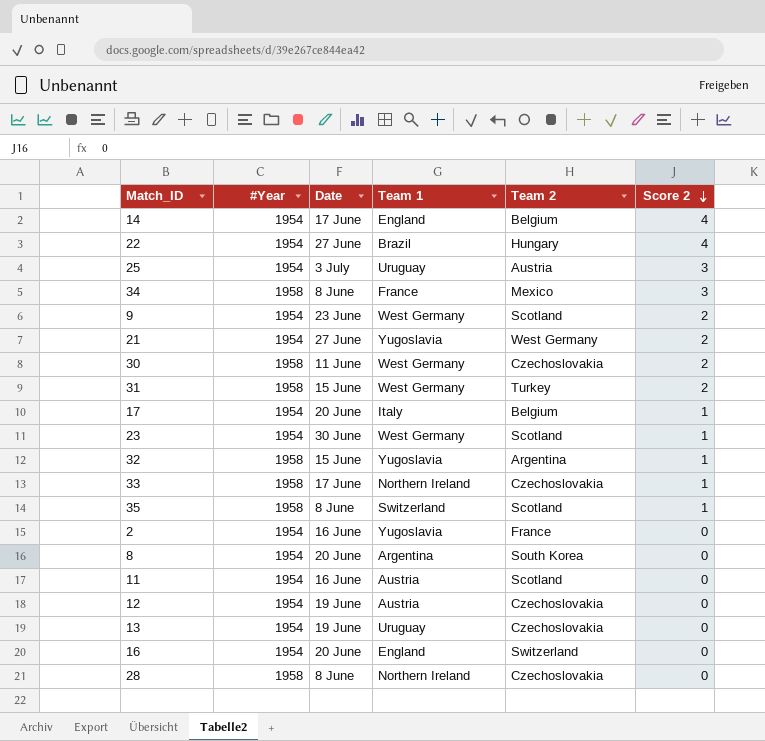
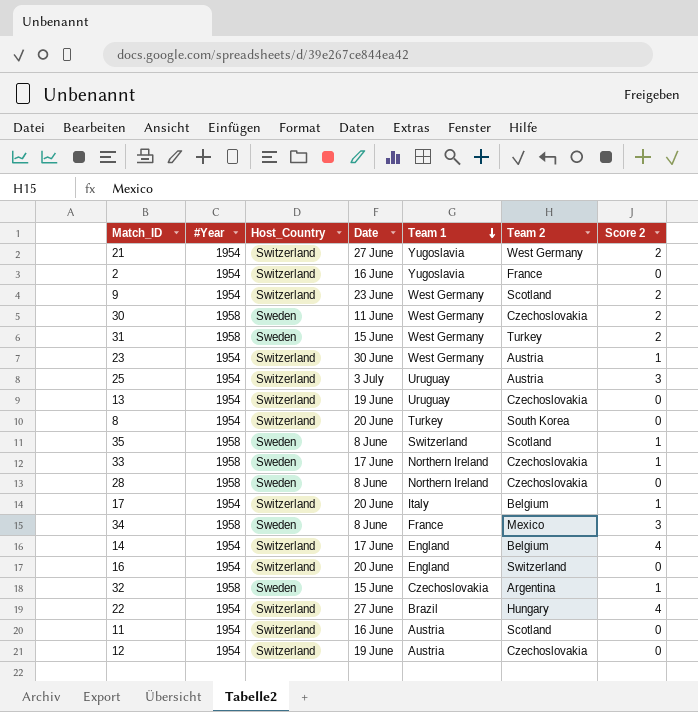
row order: Score 2 descending -> Team 1 descending
column Host_Country | position: none -> 3
23 | Team 2: Scotland -> Austria
8 | Team 1: Argentina -> Turkey
32 | Team 1: Yugoslavia -> Czechoslovakia

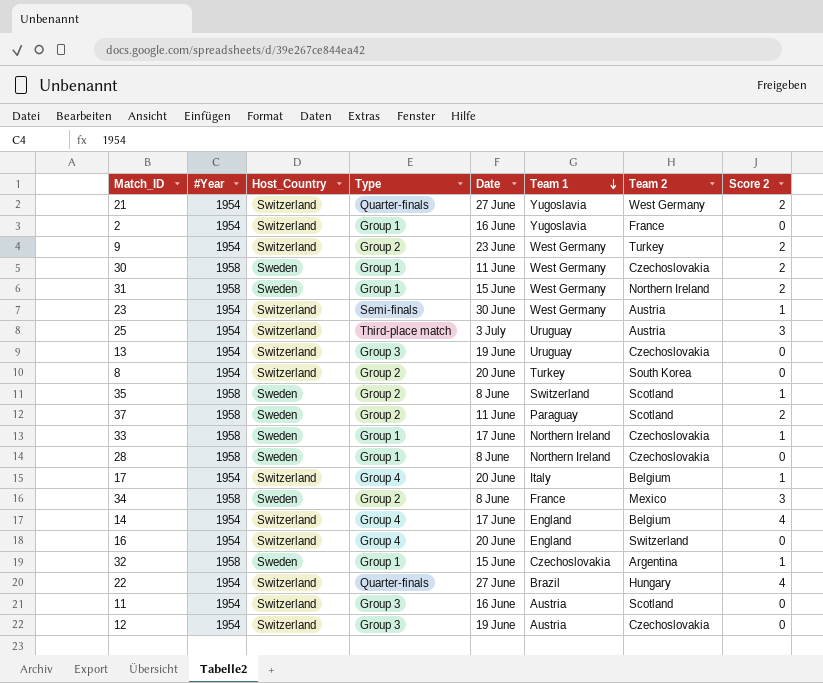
column Type | position: none -> 4
9 | Team 2: Scotland -> Turkey
31 | Team 2: Turkey -> Northern Ireland
row 37: none -> 1958 | Sweden | Group 2 | 11 June | Paraguay | Scotland | 2

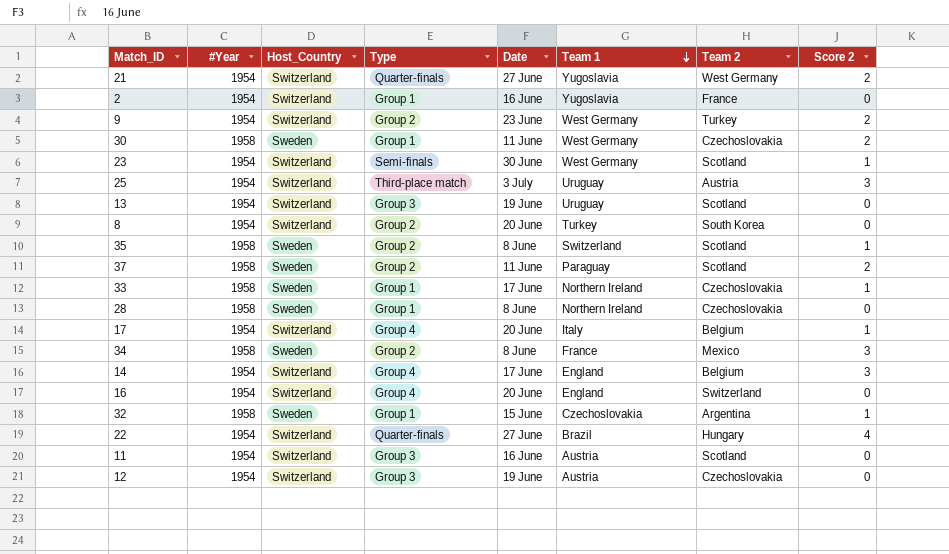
row 31: 1958 | Sweden | Group 1 | 15 June | West Germany | Northern Ireland | 2 -> none
23 | Team 2: Austria -> Scotland
13 | Team 2: Czechoslovakia -> Scotland
14 | Score 2: 4 -> 3

